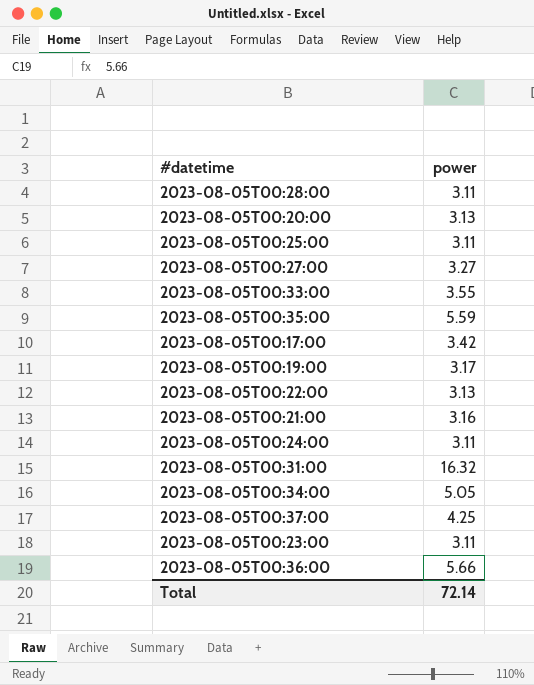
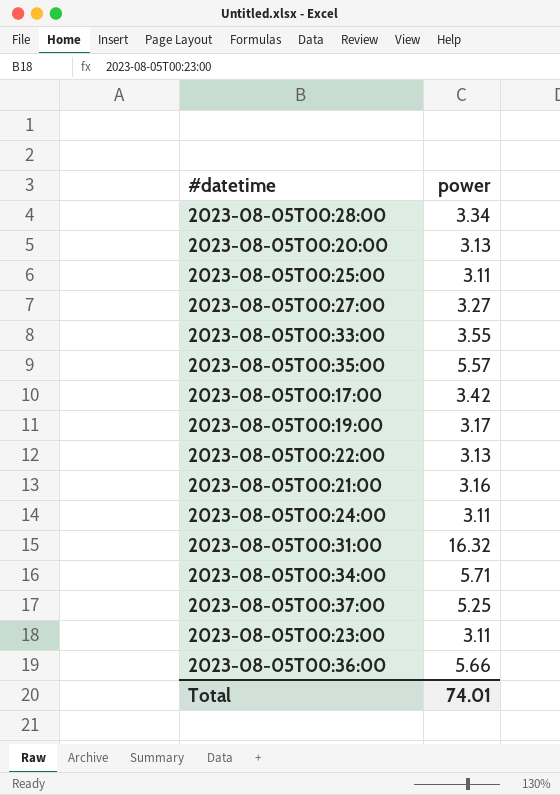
2023-08-05T00:28:00 | power: 3.11 -> 3.34
2023-08-05T00:35:00 | power: 5.59 -> 5.57
2023-08-05T00:34:00 | power: 5.05 -> 5.71
2023-08-05T00:37:00 | power: 4.25 -> 5.25
Total | power: 72.14 -> 74.01

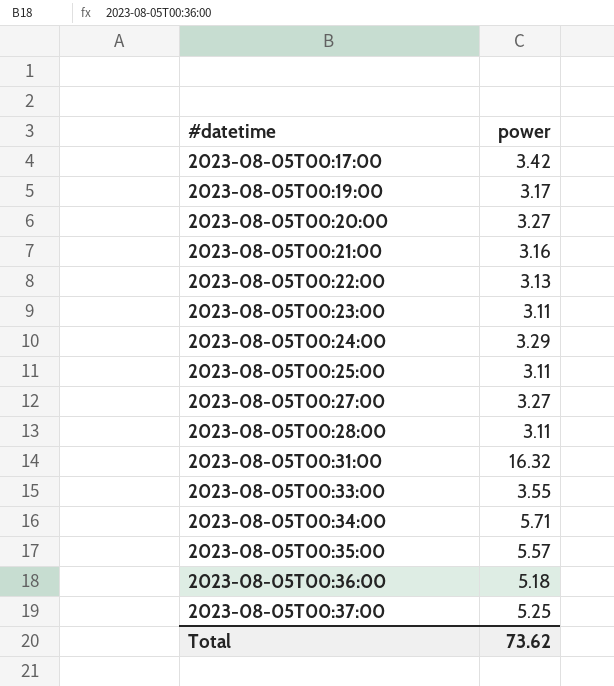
row order: none -> #datetime ascending
2023-08-05T00:20:00 | power: 3.13 -> 3.27
2023-08-05T00:24:00 | power: 3.11 -> 3.29
2023-08-05T00:28:00 | power: 3.34 -> 3.11
2023-08-05T00:36:00 | power: 5.66 -> 5.18
Total | power: 74.01 -> 73.62

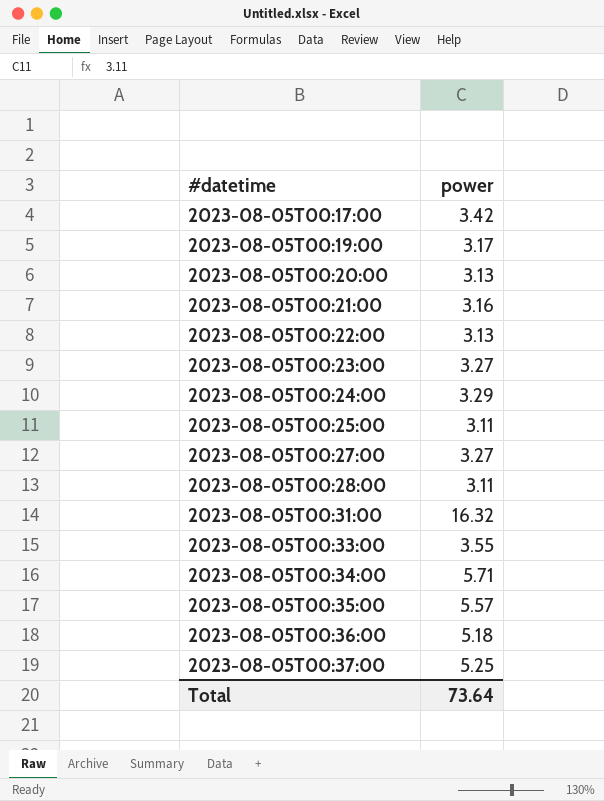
2023-08-05T00:20:00 | power: 3.27 -> 3.13
2023-08-05T00:23:00 | power: 3.11 -> 3.27
Total | power: 73.62 -> 73.64

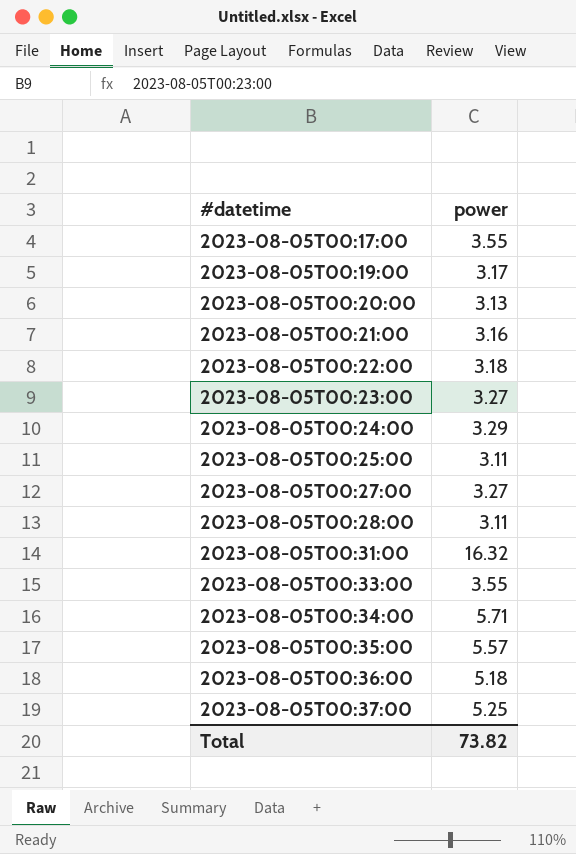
2023-08-05T00:17:00 | power: 3.42 -> 3.55
2023-08-05T00:22:00 | power: 3.13 -> 3.18
Total | power: 73.64 -> 73.82

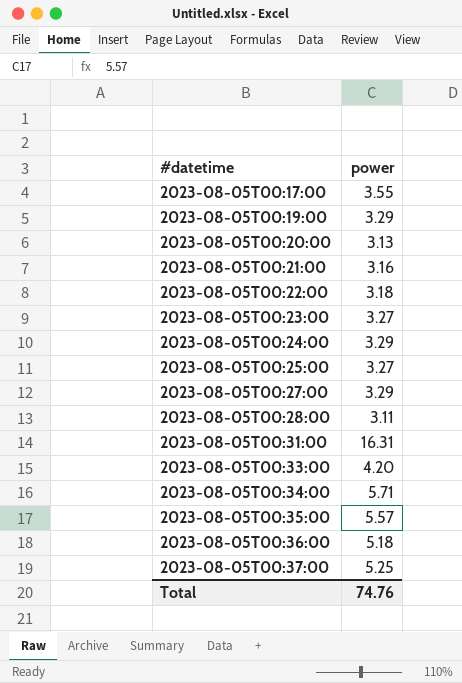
2023-08-05T00:19:00 | power: 3.17 -> 3.29
2023-08-05T00:25:00 | power: 3.11 -> 3.27
2023-08-05T00:27:00 | power: 3.27 -> 3.29
2023-08-05T00:31:00 | power: 16.32 -> 16.31
2023-08-05T00:33:00 | power: 3.55 -> 4.20
Total | power: 73.82 -> 74.76

